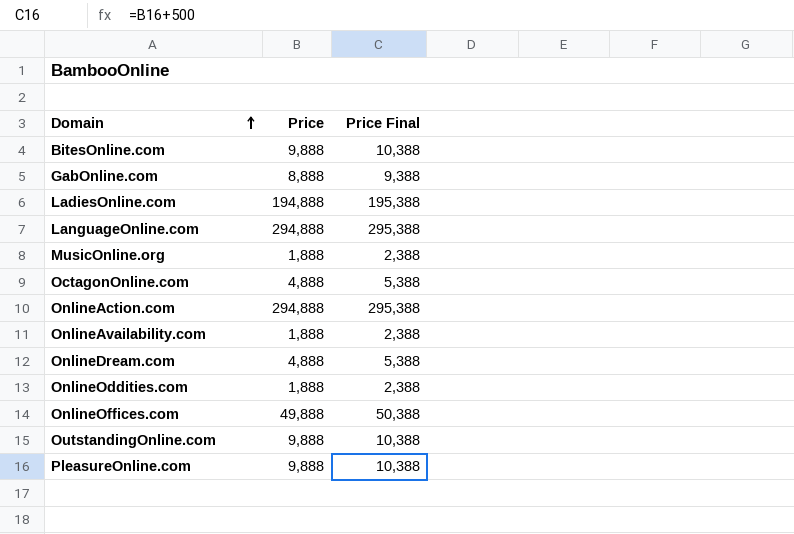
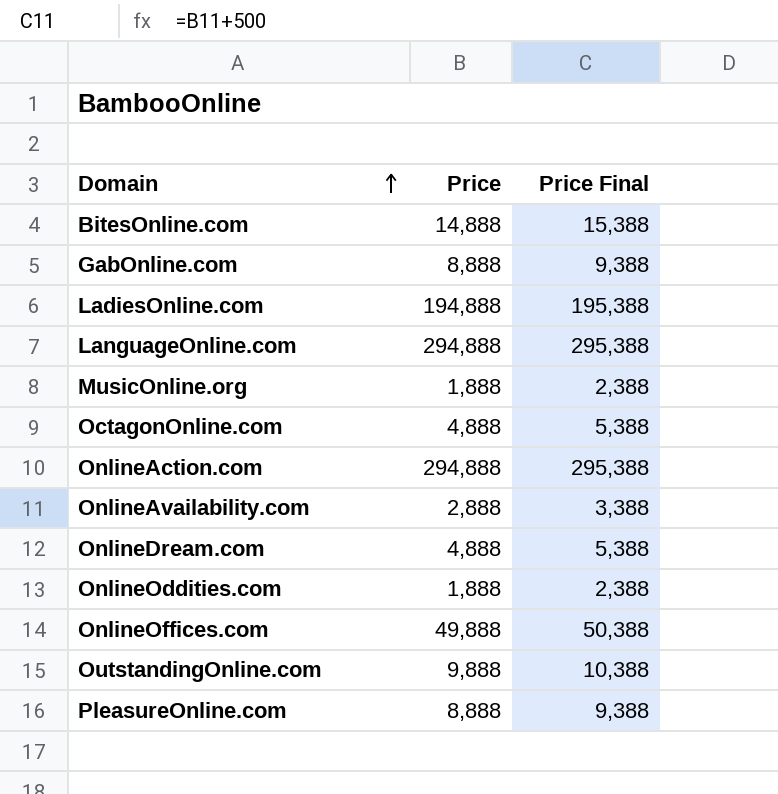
BitesOnline.com | Price: 9,888 -> 14,888
BitesOnline.com | Price Final: 10,388 -> 15,388
OnlineAvailability.com | Price: 1,888 -> 2,888
OnlineAvailability.com | Price Final: 2,388 -> 3,388
PleasureOnline.com | Price: 9,888 -> 8,888
PleasureOnline.com | Price Final: 10,388 -> 9,388

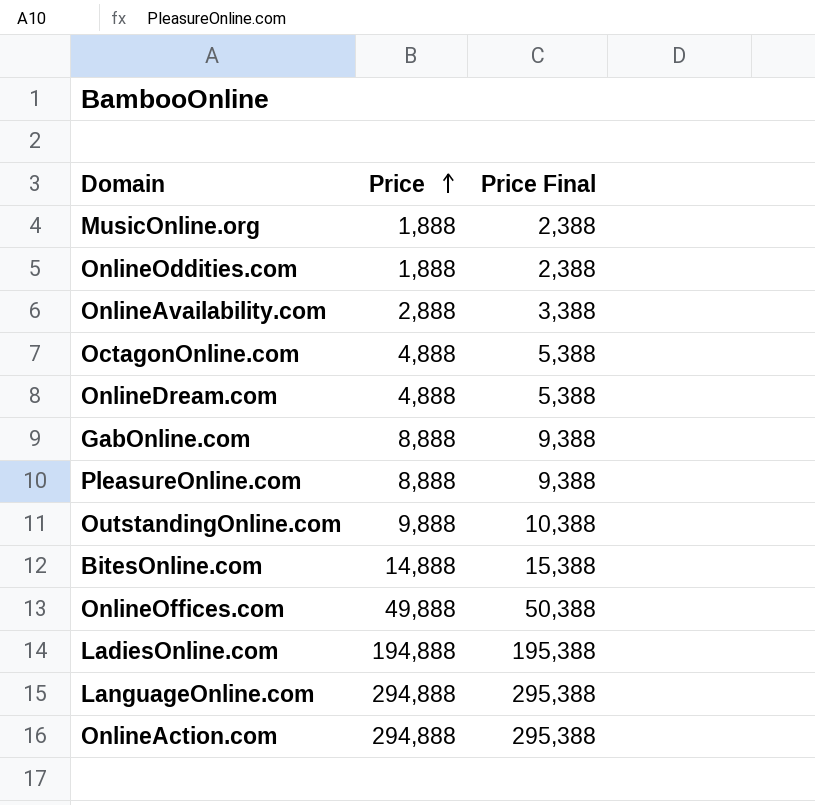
row order: Domain ascending -> Price ascending

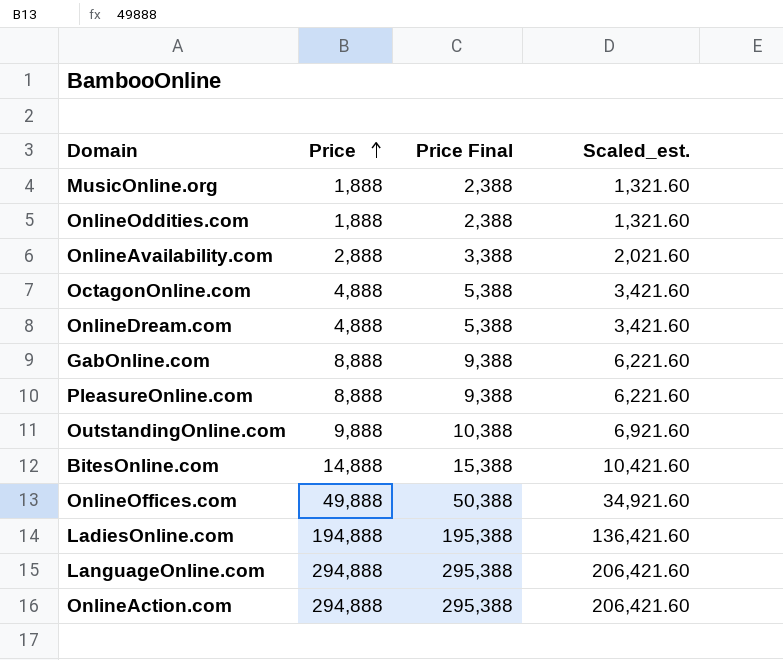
column Scaled_est. | formula: none -> [Price] * 0.7

